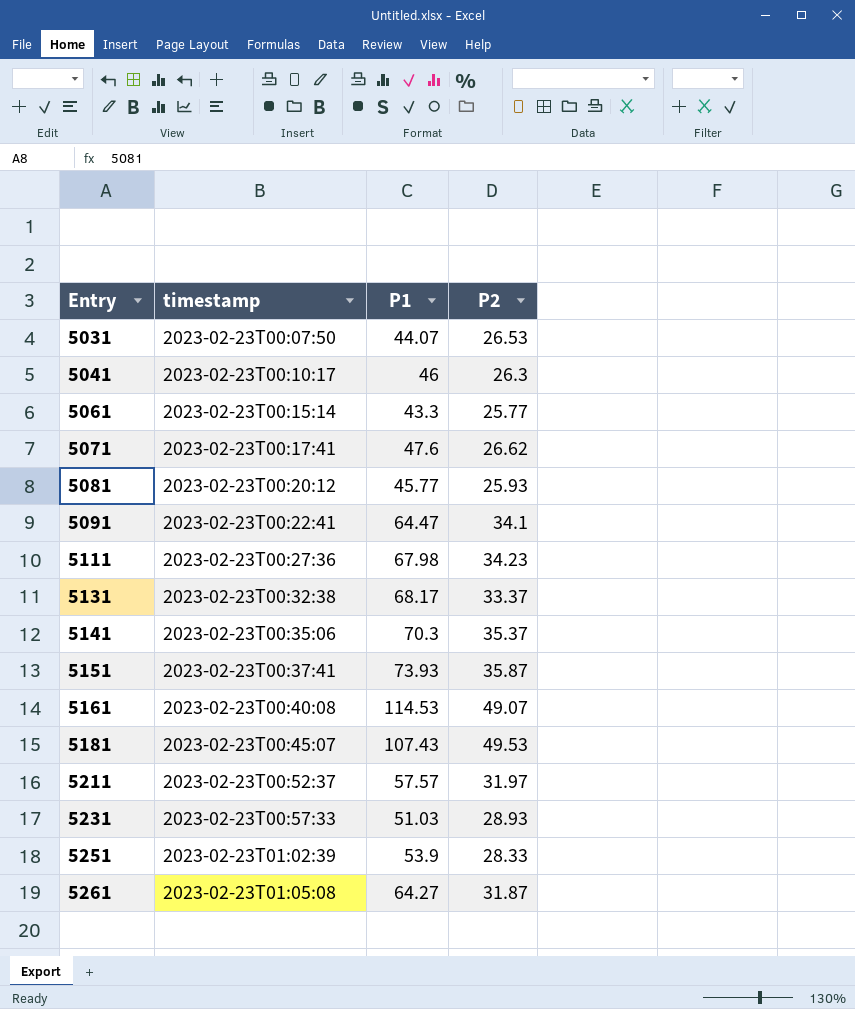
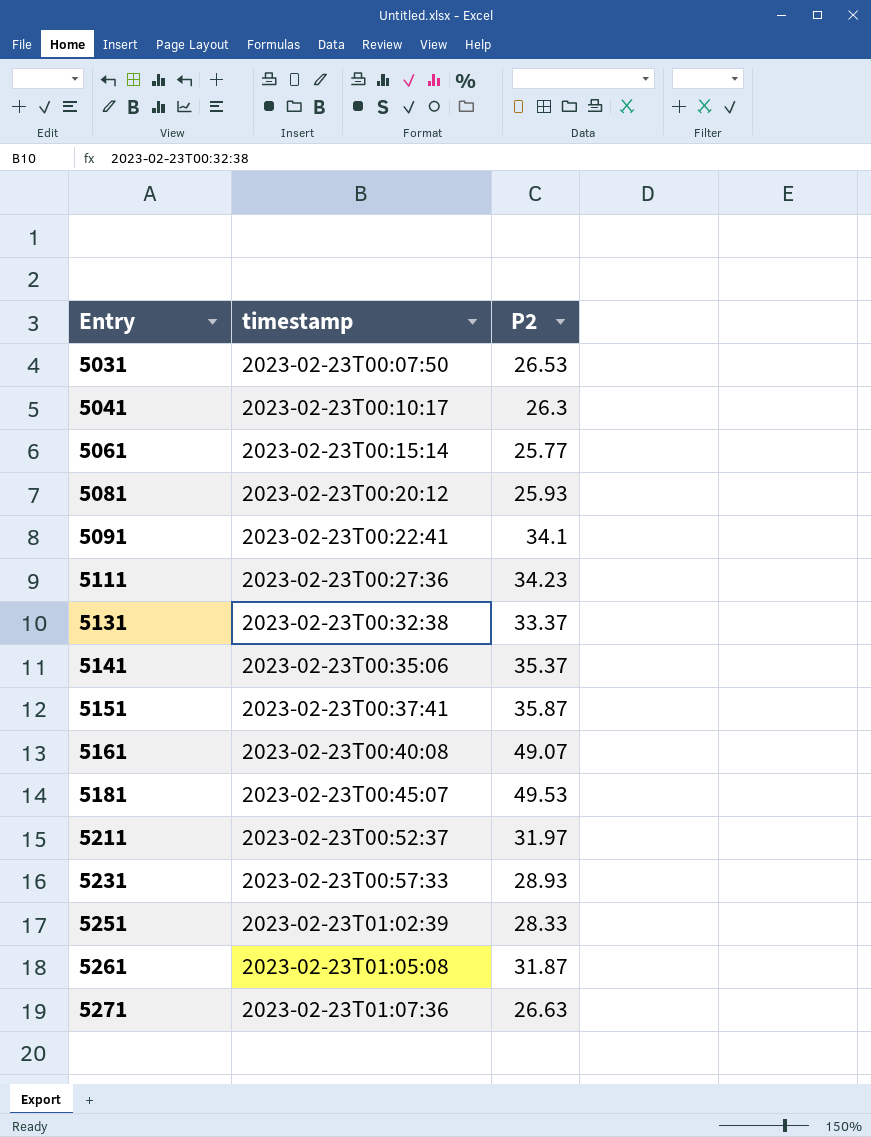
column P1 | position: 3 -> none
row 5071: 2023-02-23T00:17:41 | 47.6 | 26.62 -> none
row 5271: none -> 2023-02-23T01:07:36 | 26.63

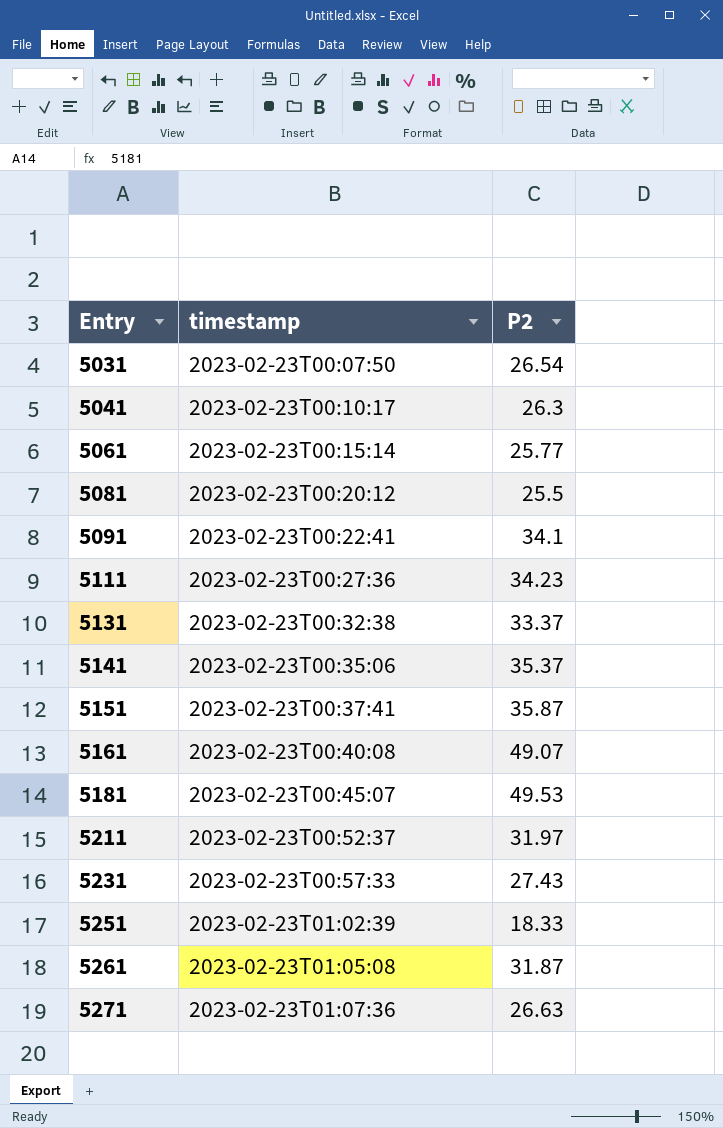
5031 | P2: 26.53 -> 26.54
5081 | P2: 25.93 -> 25.5
5231 | P2: 28.93 -> 27.43
5251 | P2: 28.33 -> 18.33

